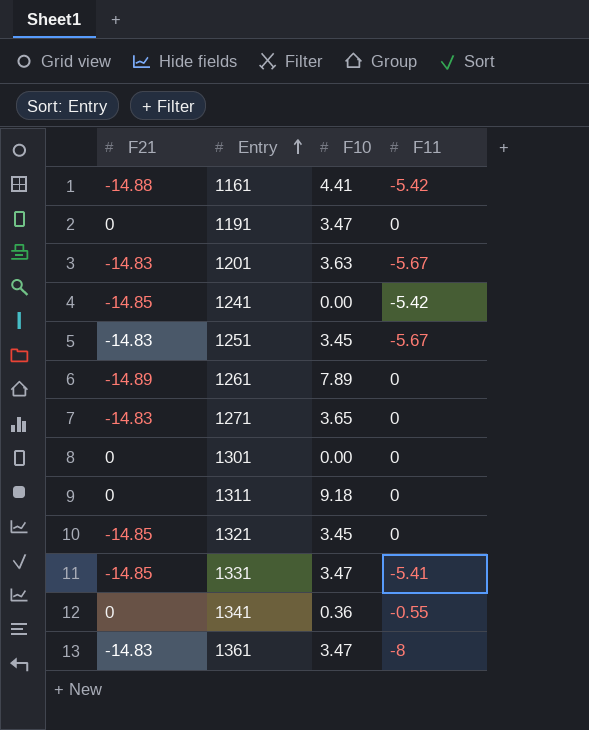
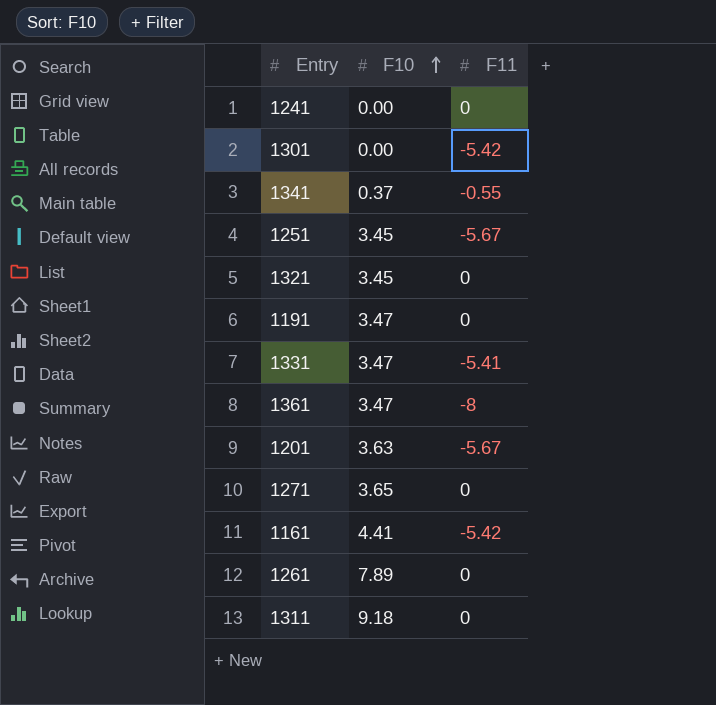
row order: Entry ascending -> F10 ascending
column F21 | position: 1 -> none
1241 | F11: -5.42 -> 0
1301 | F11: 0 -> -5.42
1341 | F10: 0.36 -> 0.37

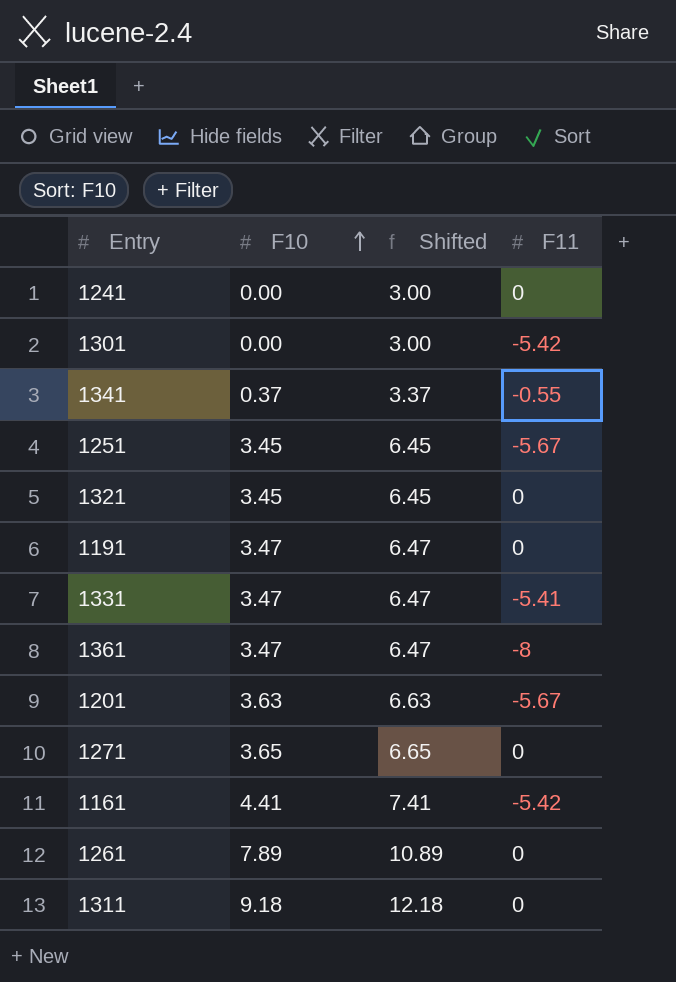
column Shifted | formula: none -> [F10] + 3

